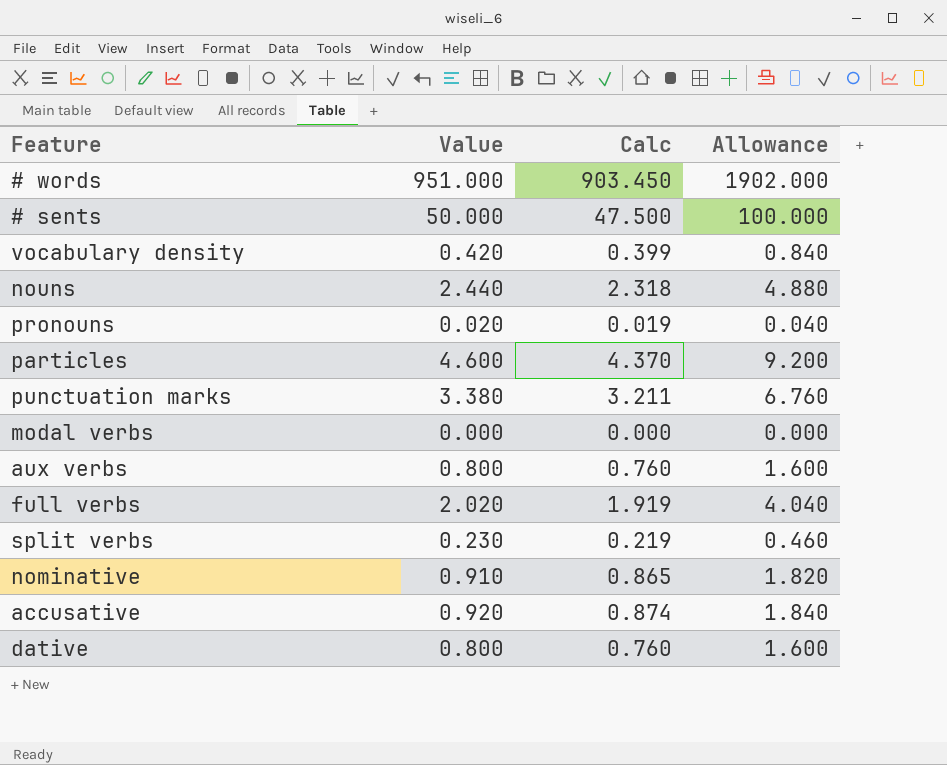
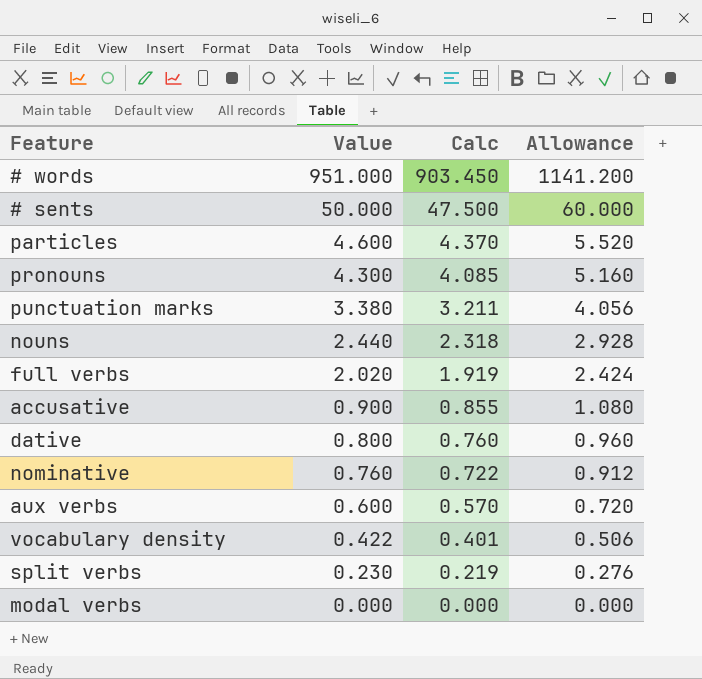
row order: none -> Value descending
column Allowance | formula: [Value] * 2 -> [Value] * 1.2
pronouns | Value: 0.020 -> 4.300
pronouns | Calc: 0.019 -> 4.085
accusative | Value: 0.920 -> 0.900
accusative | Calc: 0.874 -> 0.855
nominative | Value: 0.910 -> 0.760
nominative | Calc: 0.865 -> 0.722
aux verbs | Value: 0.800 -> 0.600
aux verbs | Calc: 0.760 -> 0.570
vocabulary density | Value: 0.420 -> 0.422
vocabulary density | Calc: 0.399 -> 0.401

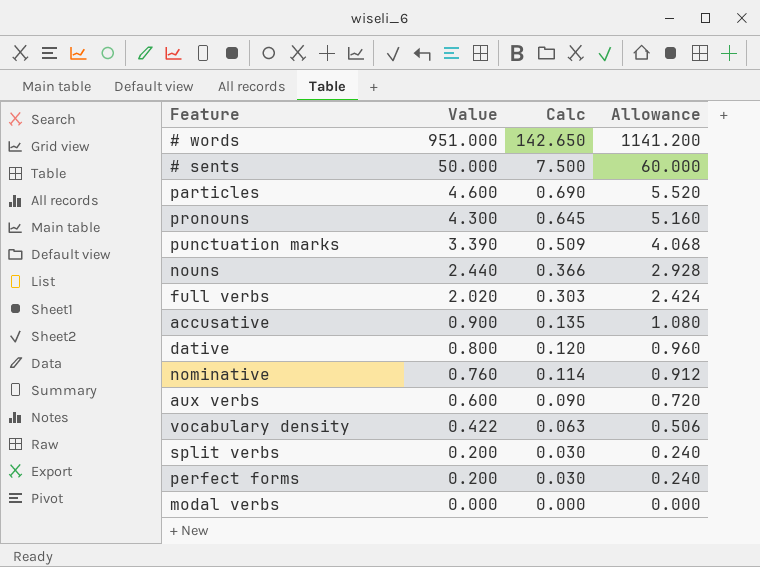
column Calc | formula: [Value] * 0.95 -> [Value] * 0.15
punctuation marks | Value: 3.380 -> 3.390
punctuation marks | Allowance: 4.056 -> 4.068
split verbs | Value: 0.230 -> 0.200
split verbs | Allowance: 0.276 -> 0.240
row perfect forms: none -> 0.200 | 0.030 | 0.240

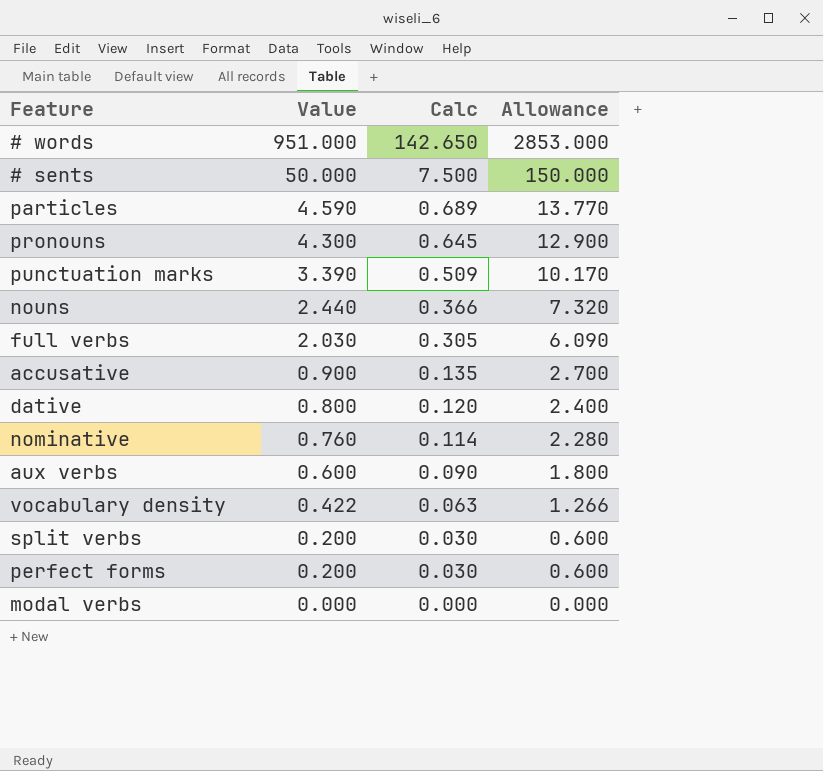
column Allowance | formula: [Value] * 1.2 -> [Value] * 3
particles | Value: 4.600 -> 4.590
particles | Calc: 0.690 -> 0.689
full verbs | Value: 2.020 -> 2.030
full verbs | Calc: 0.303 -> 0.305

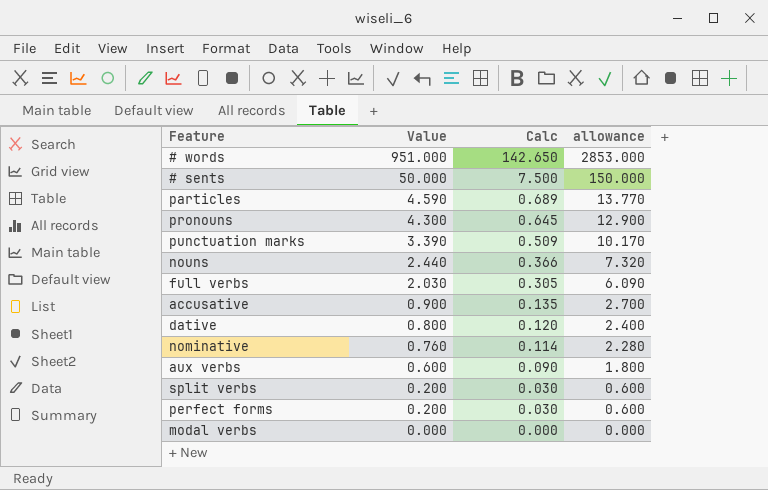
column name: Allowance -> allowance
row vocabulary density: 0.422 | 0.063 | 1.266 -> none

